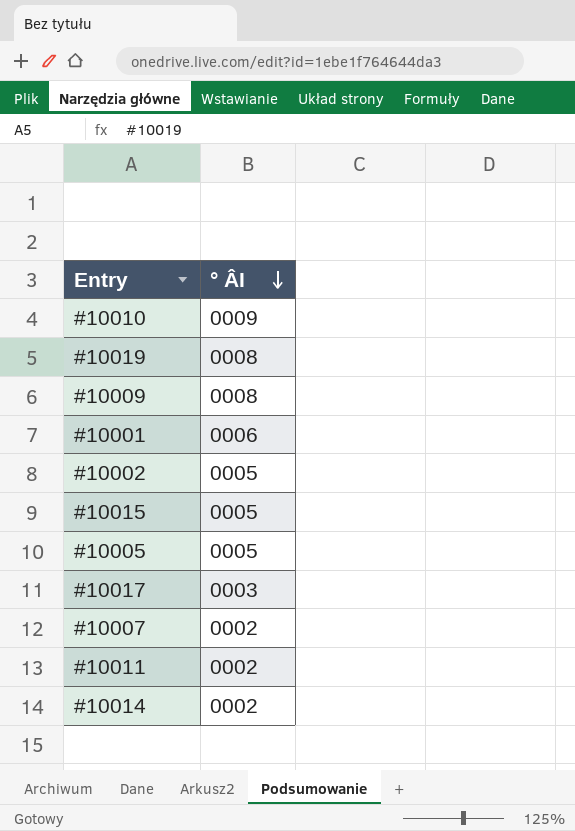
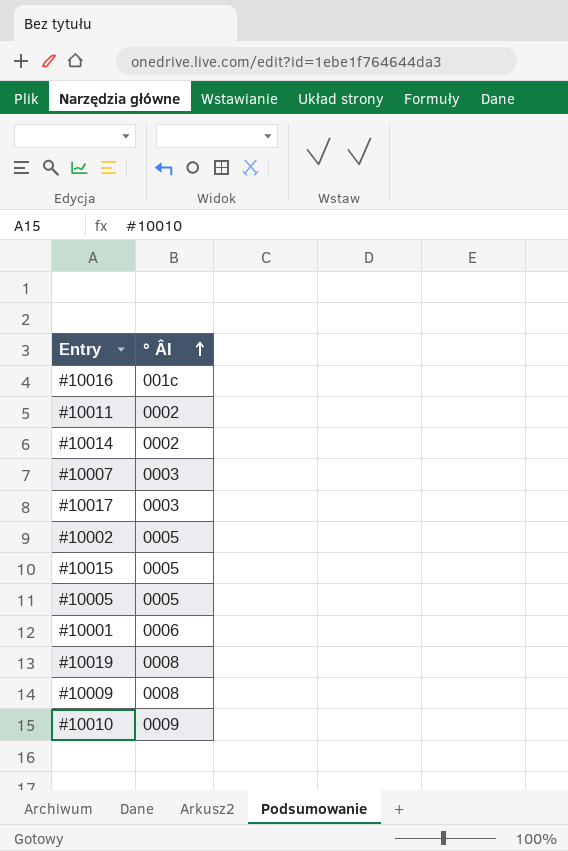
row order: ° ÂI descending -> ° ÂI ascending
row #10016: none -> 001c
#10007 | ° ÂI: 0002 -> 0003

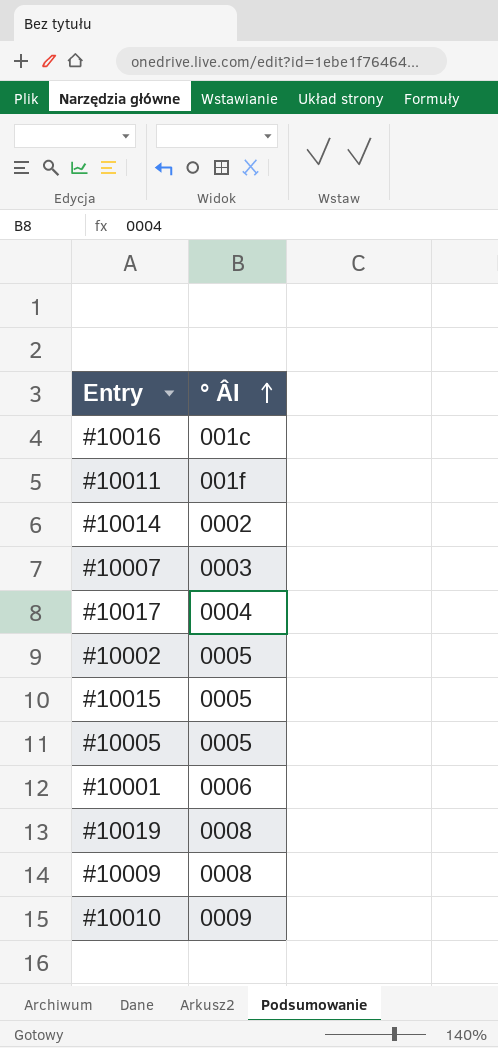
#10011 | ° ÂI: 0002 -> 001f
#10017 | ° ÂI: 0003 -> 0004

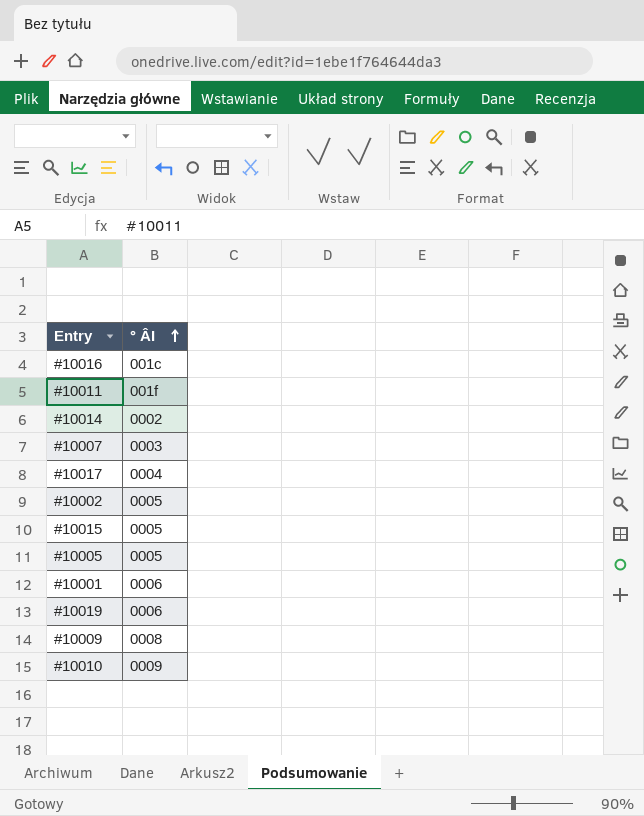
#10019 | ° ÂI: 0008 -> 0006

